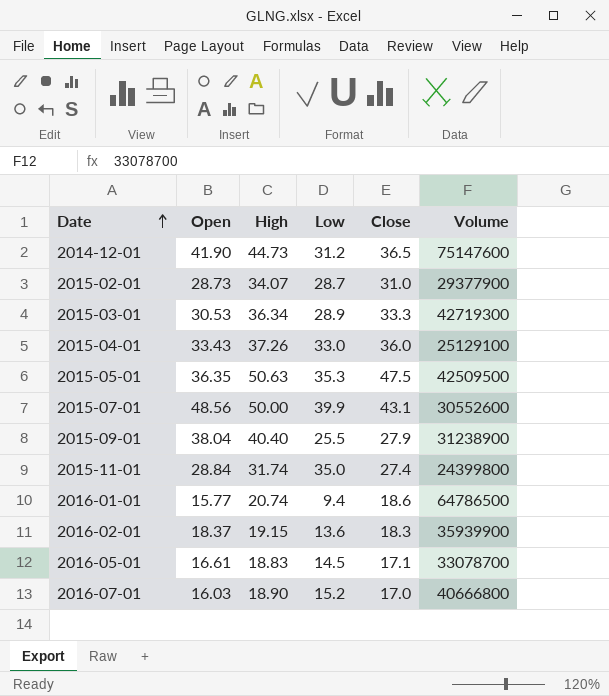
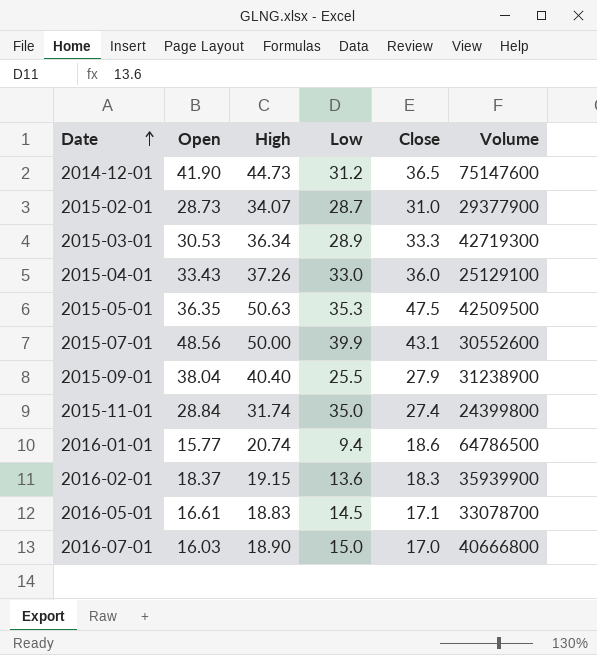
2016-07-01 | Low: 15.2 -> 15.0

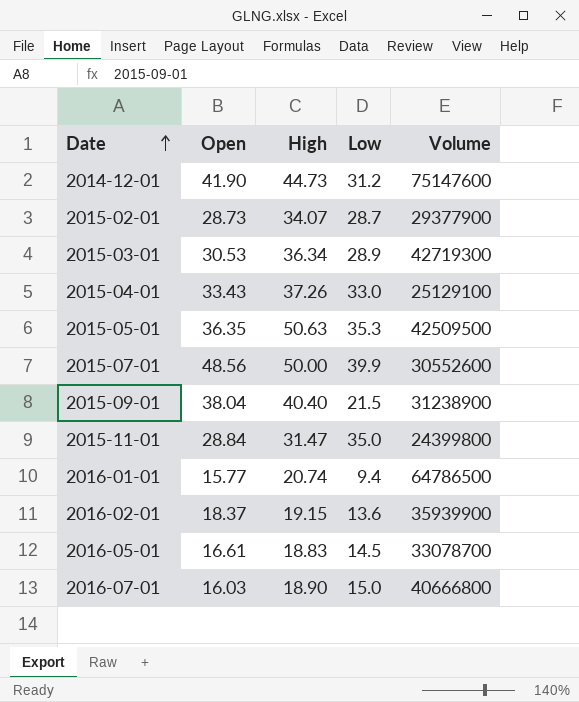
column Close | position: 5 -> none
2015-09-01 | Low: 25.5 -> 21.5
2015-11-01 | High: 31.74 -> 31.47

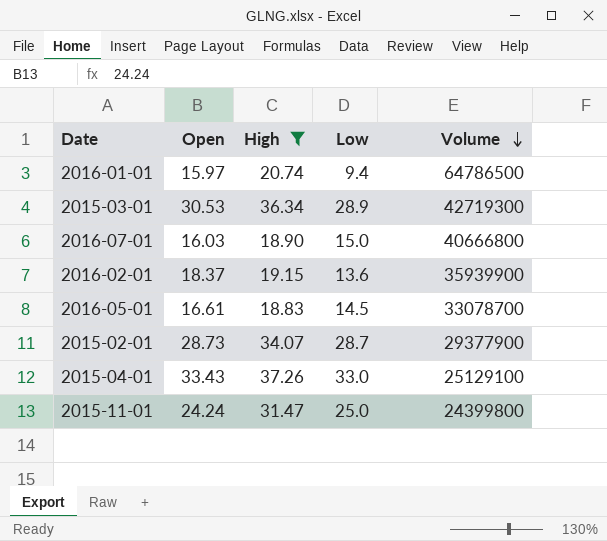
filter: none -> High <= 37.26
row order: Date ascending -> Volume descending
2016-01-01 | Open: 15.77 -> 15.97
2015-11-01 | Open: 28.84 -> 24.24
2015-11-01 | Low: 35.0 -> 25.0

